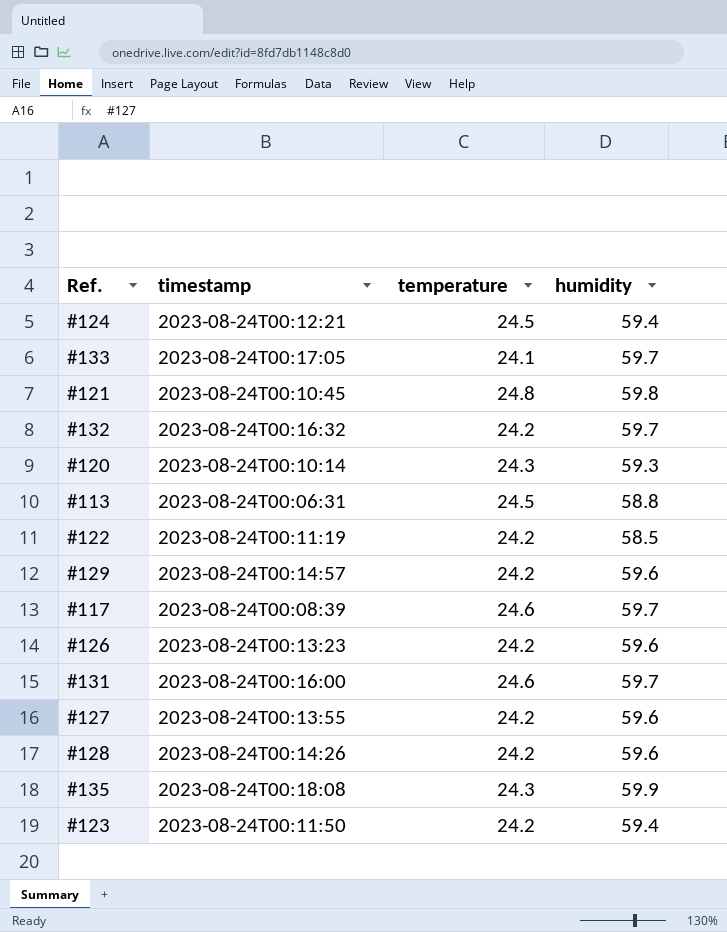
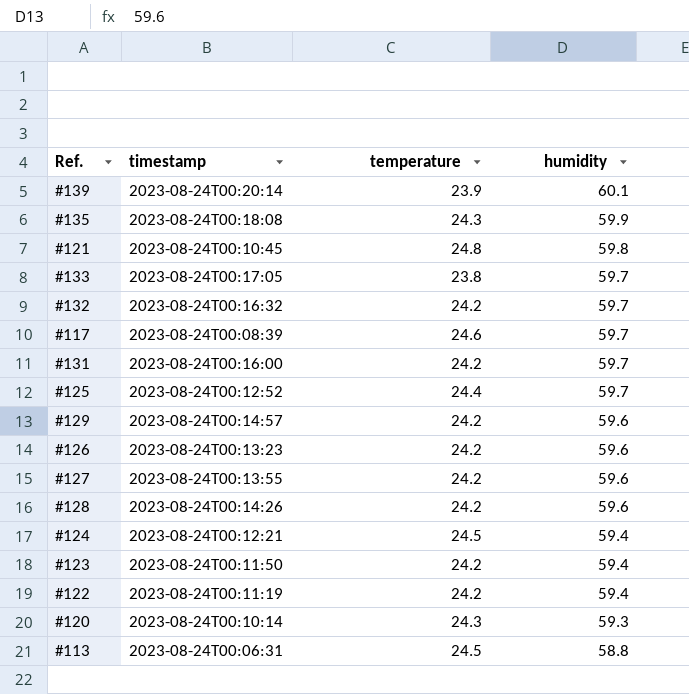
row order: none -> humidity descending
row #139: none -> 2023-08-24T00:20:14 | 23.9 | 60.1
#133 | temperature: 24.1 -> 23.8
#131 | temperature: 24.6 -> 24.2
row #125: none -> 2023-08-24T00:12:52 | 24.4 | 59.7
#122 | humidity: 58.5 -> 59.4

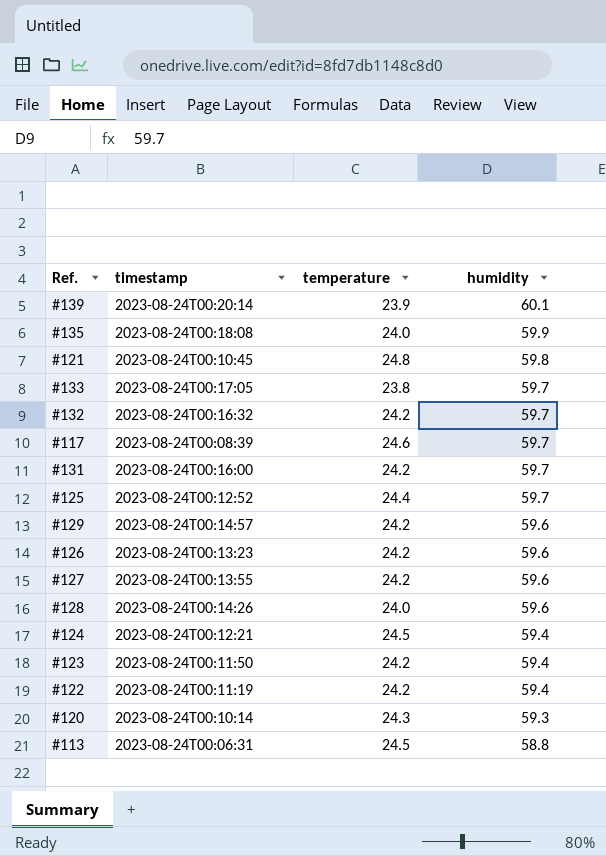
#135 | temperature: 24.3 -> 24.0
#128 | temperature: 24.2 -> 24.0

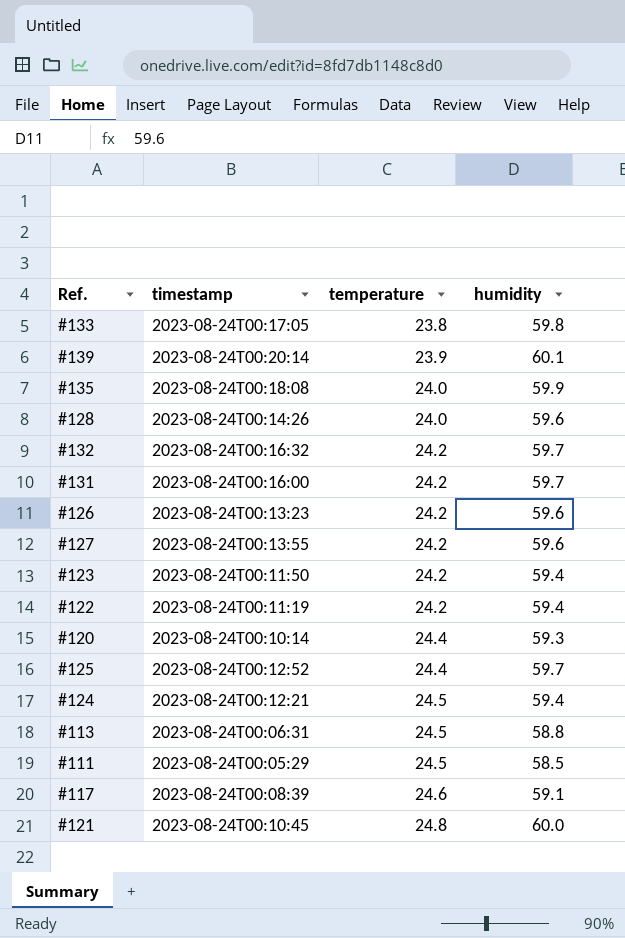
row order: humidity descending -> temperature ascending
row #129: 2023-08-24T00:14:57 | 24.2 | 59.6 -> none
#133 | humidity: 59.7 -> 59.8
#120 | temperature: 24.3 -> 24.4
row #111: none -> 2023-08-24T00:05:29 | 24.5 | 58.5
#117 | humidity: 59.7 -> 59.1
#121 | humidity: 59.8 -> 60.0

